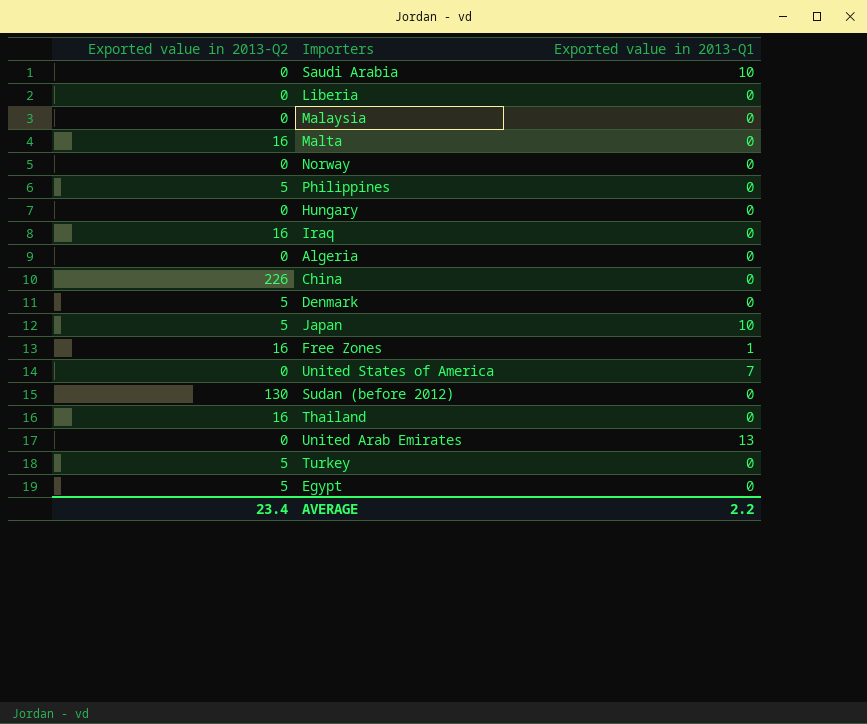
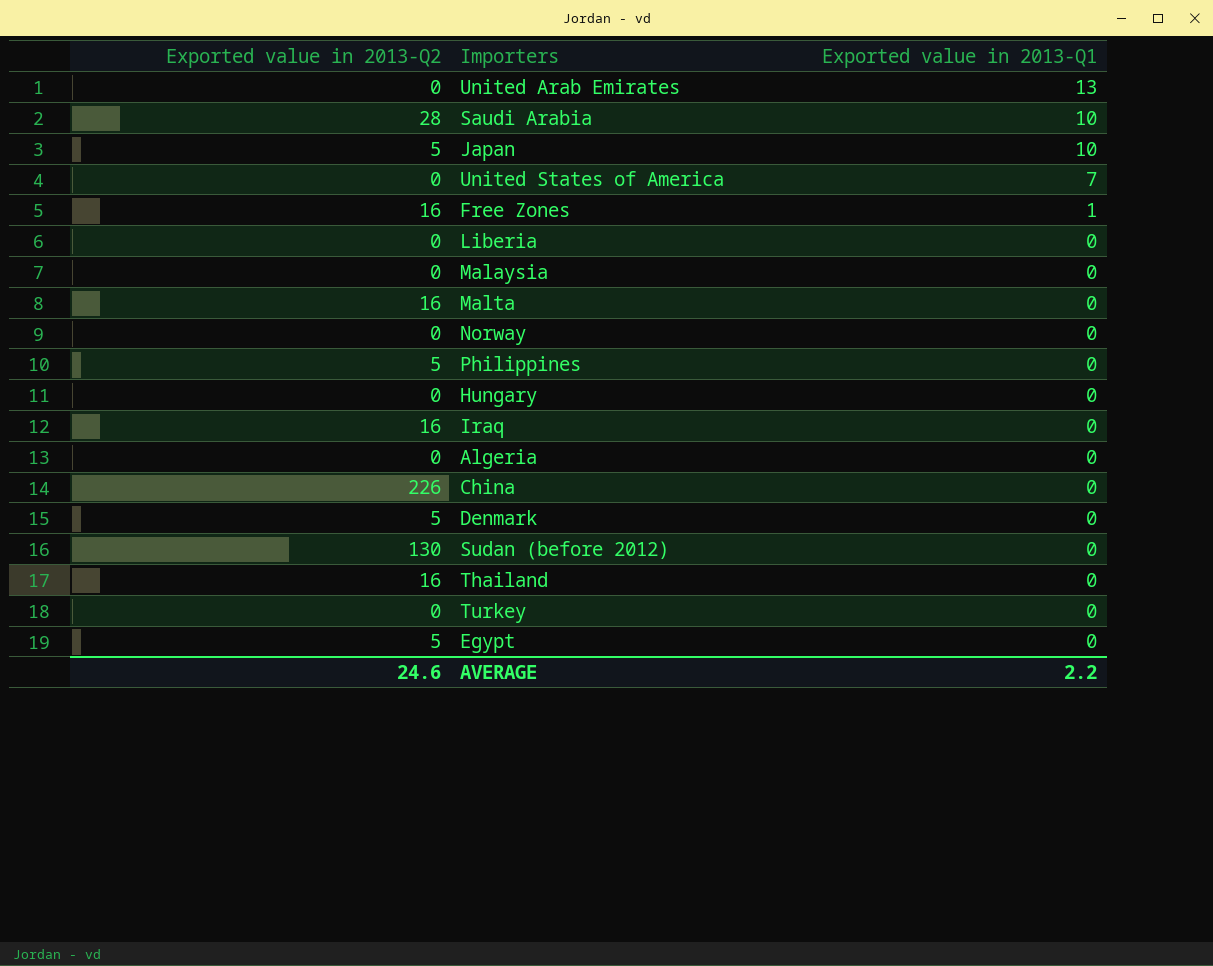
row order: none -> Exported value in 2013-Q1 descending
Saudi Arabia | Exported value in 2013-Q2: 0 -> 28
Turkey | Exported value in 2013-Q2: 5 -> 0
AVERAGE | Exported value in 2013-Q2: 23.4 -> 24.6

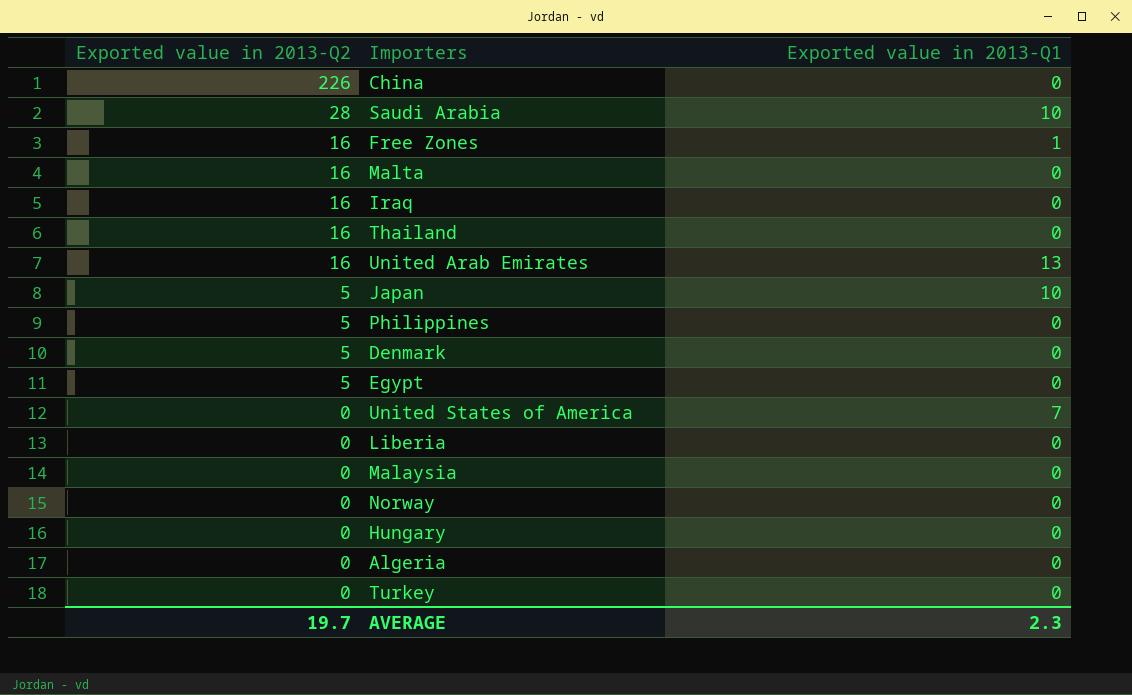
row order: Exported value in 2013-Q1 descending -> Exported value in 2013-Q2 descending
row Sudan (before 2012): 130 | 0 -> none
United Arab Emirates | Exported value in 2013-Q2: 0 -> 16
AVERAGE | Exported value in 2013-Q2: 24.6 -> 19.7
AVERAGE | Exported value in 2013-Q1: 2.2 -> 2.3

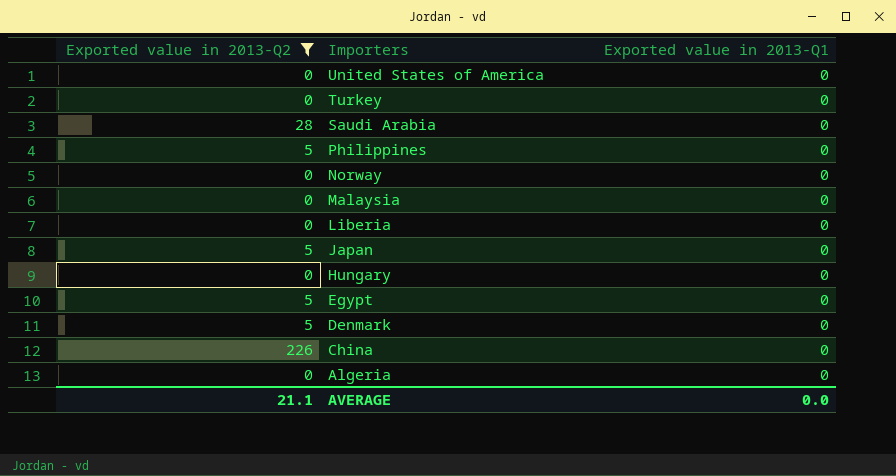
filter: none -> Exported value in 2013-Q2 != 16
row order: Exported value in 2013-Q2 descending -> Importers descending
United States of America | Exported value in 2013-Q1: 7 -> 0
Saudi Arabia | Exported value in 2013-Q1: 10 -> 0
Japan | Exported value in 2013-Q1: 10 -> 0
AVERAGE | Exported value in 2013-Q2: 19.7 -> 21.1
AVERAGE | Exported value in 2013-Q1: 2.3 -> 0.0

